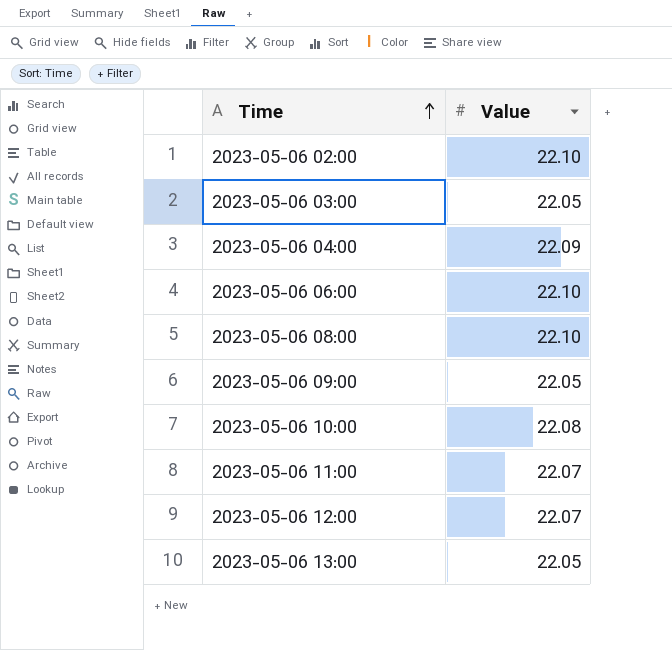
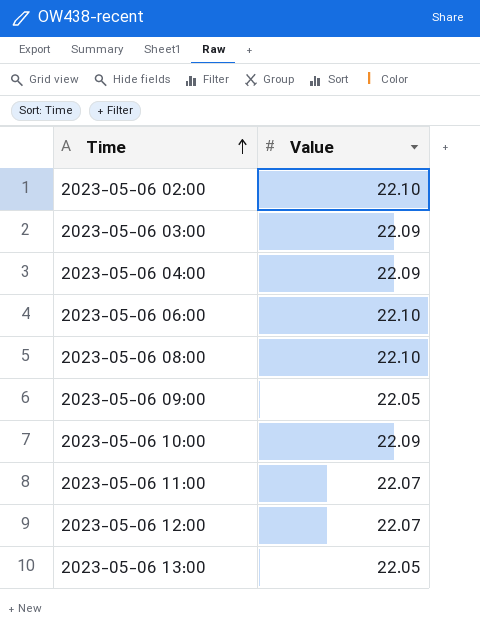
2023-05-06 03:00 | Value: 22.05 -> 22.09
2023-05-06 10:00 | Value: 22.08 -> 22.09

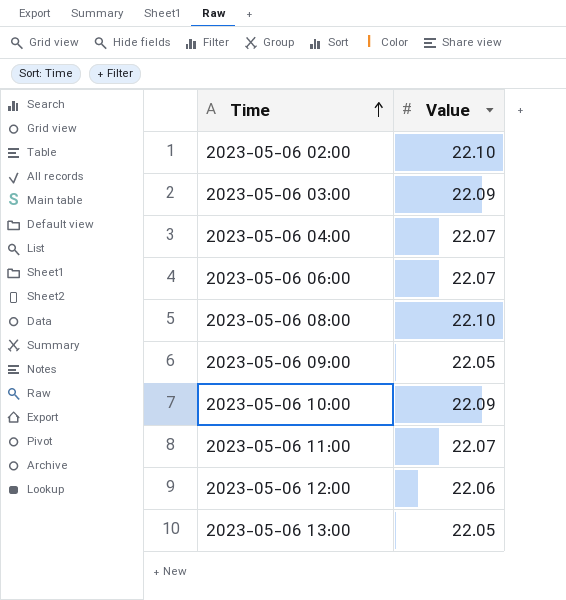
2023-05-06 04:00 | Value: 22.09 -> 22.07
2023-05-06 06:00 | Value: 22.10 -> 22.07
2023-05-06 12:00 | Value: 22.07 -> 22.06

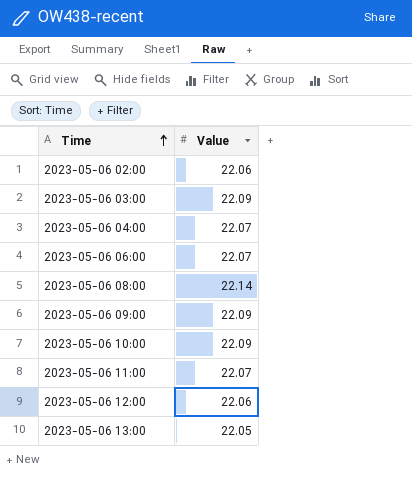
2023-05-06 02:00 | Value: 22.10 -> 22.06
2023-05-06 08:00 | Value: 22.10 -> 22.14
2023-05-06 09:00 | Value: 22.05 -> 22.09

